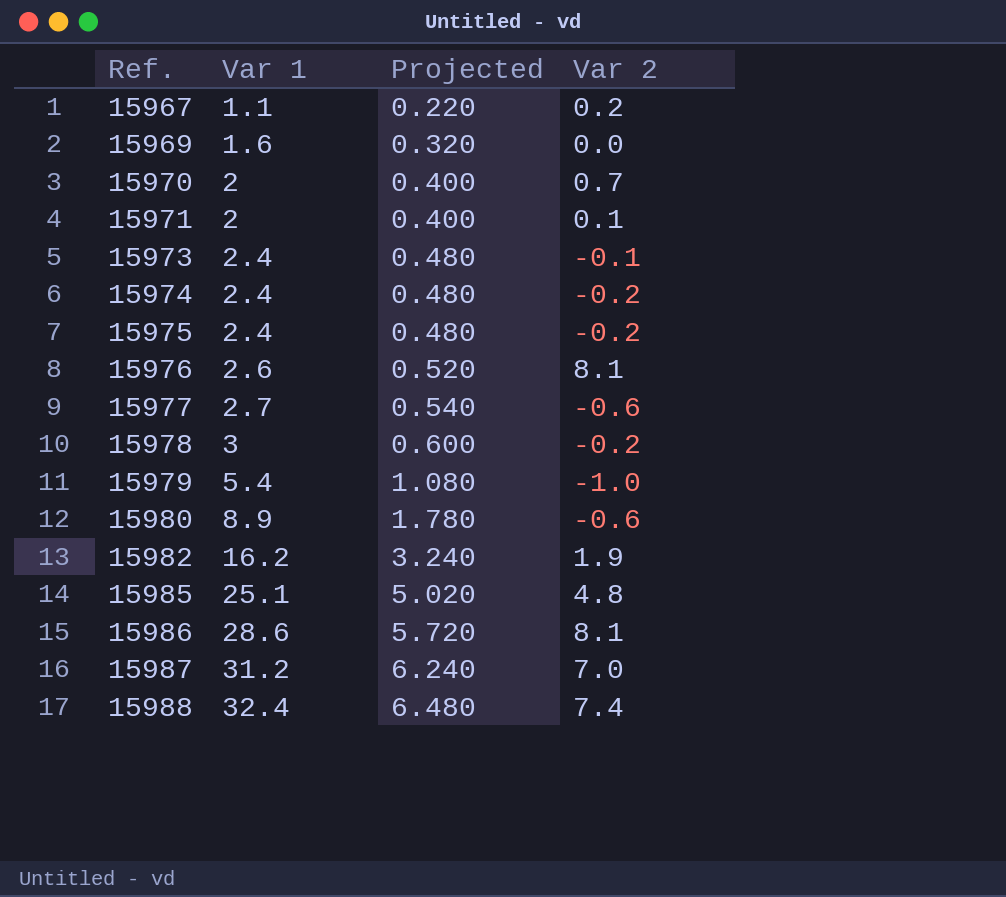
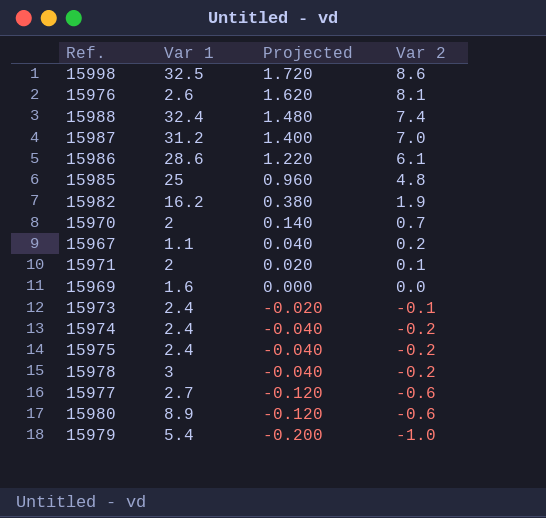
row order: Ref. ascending -> Projected descending
column Projected | formula: [Var 1] * 0.2 -> [Var 2] * 0.2
row 15998: none -> 32.5 | 1.720 | 8.6
15986 | Var 2: 8.1 -> 6.1
15985 | Var 1: 25.1 -> 25

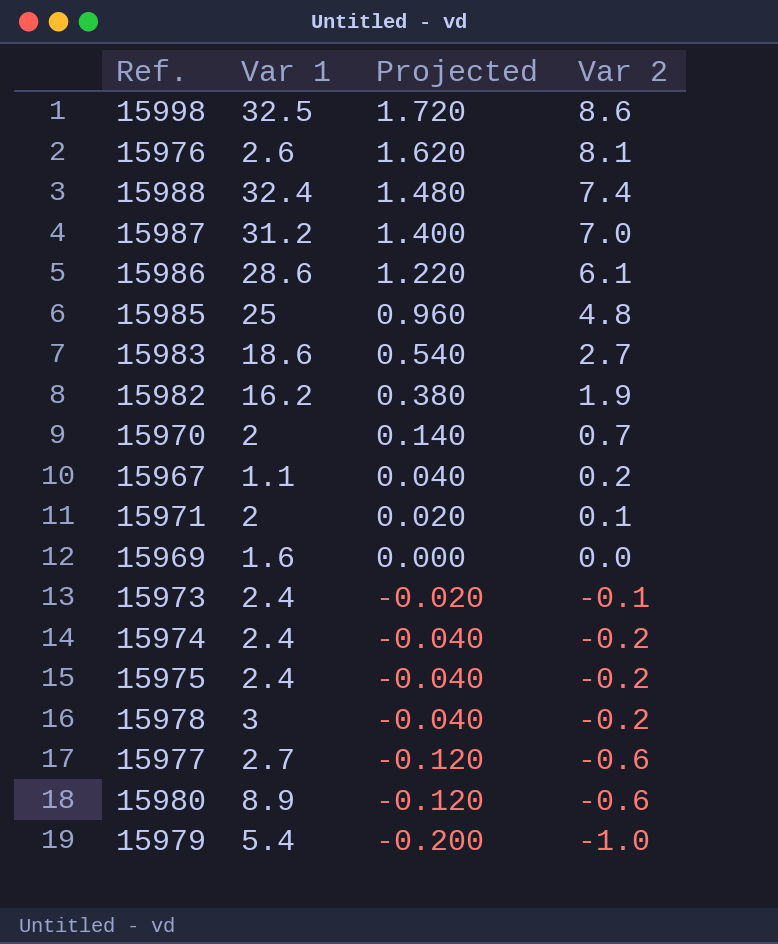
row 15983: none -> 18.6 | 0.540 | 2.7

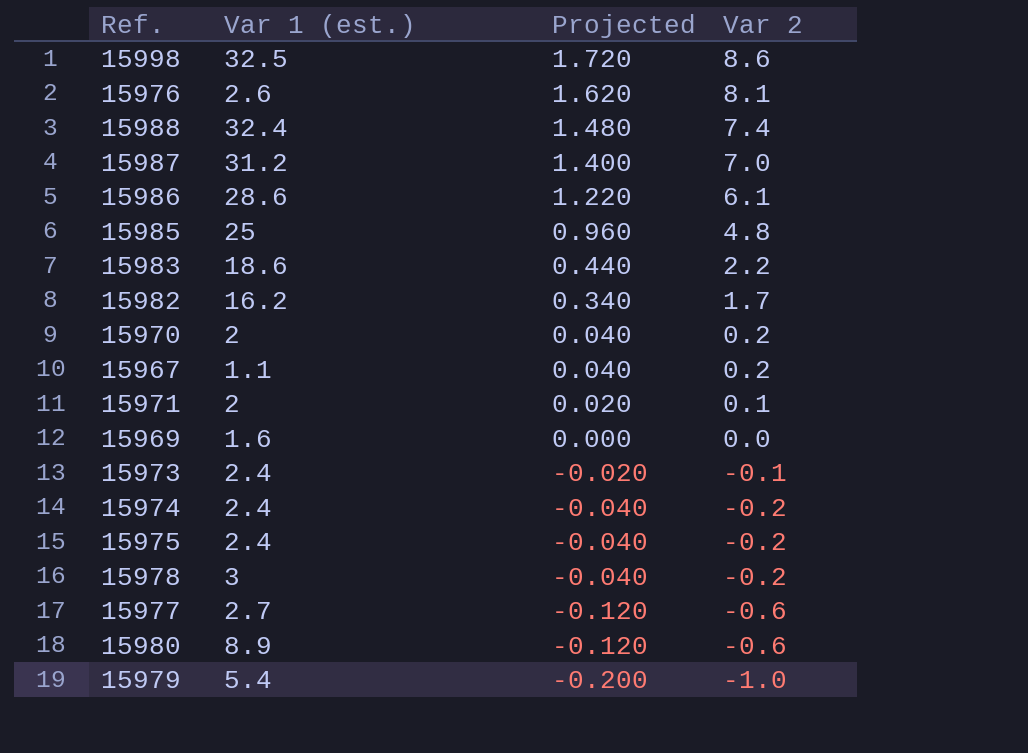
column name: Var 1 -> Var 1 (est.)
15983 | Projected: 0.540 -> 0.440
15983 | Var 2: 2.7 -> 2.2
15982 | Projected: 0.380 -> 0.340
15982 | Var 2: 1.9 -> 1.7
15970 | Projected: 0.140 -> 0.040
15970 | Var 2: 0.7 -> 0.2

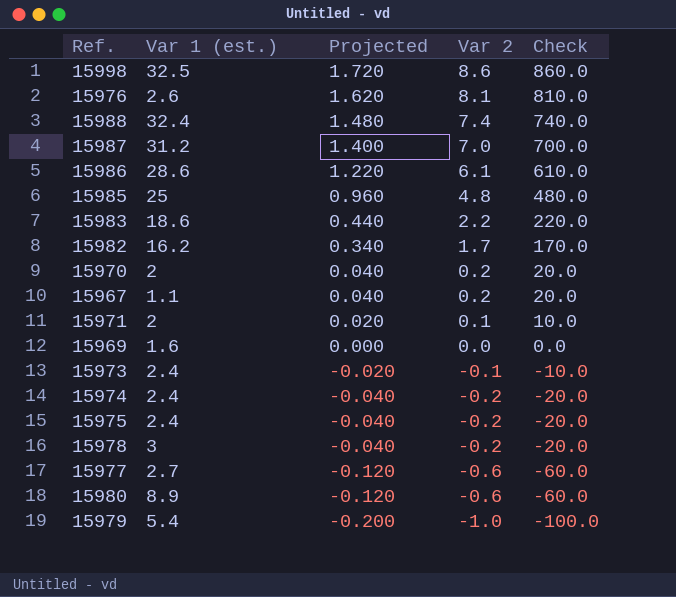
column Check | formula: none -> [Var 2] * 100

